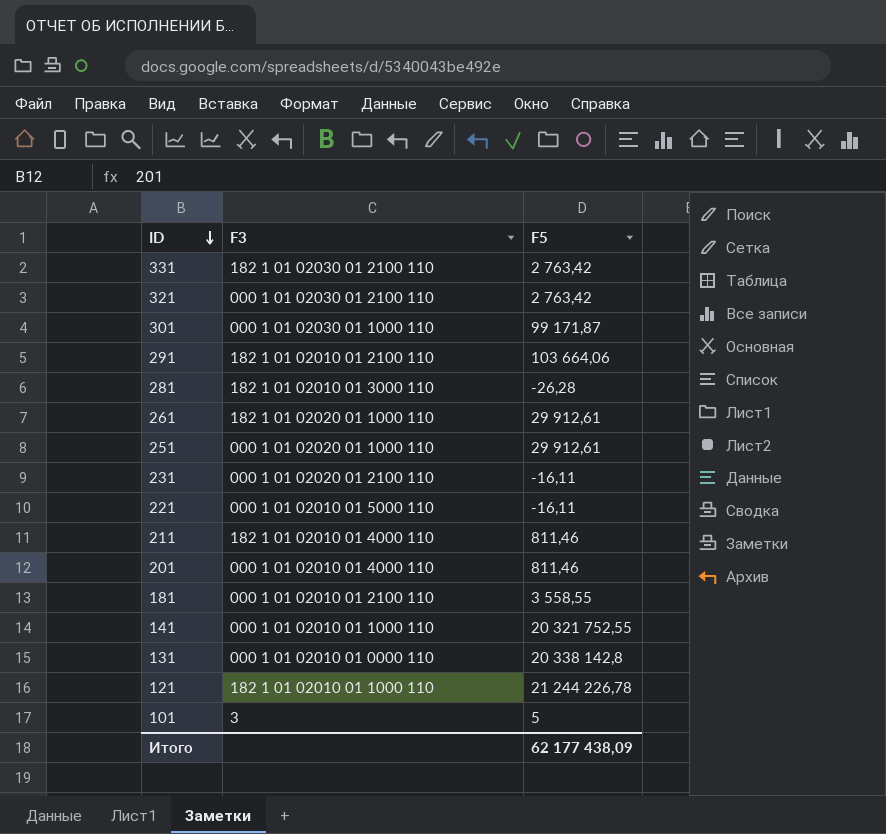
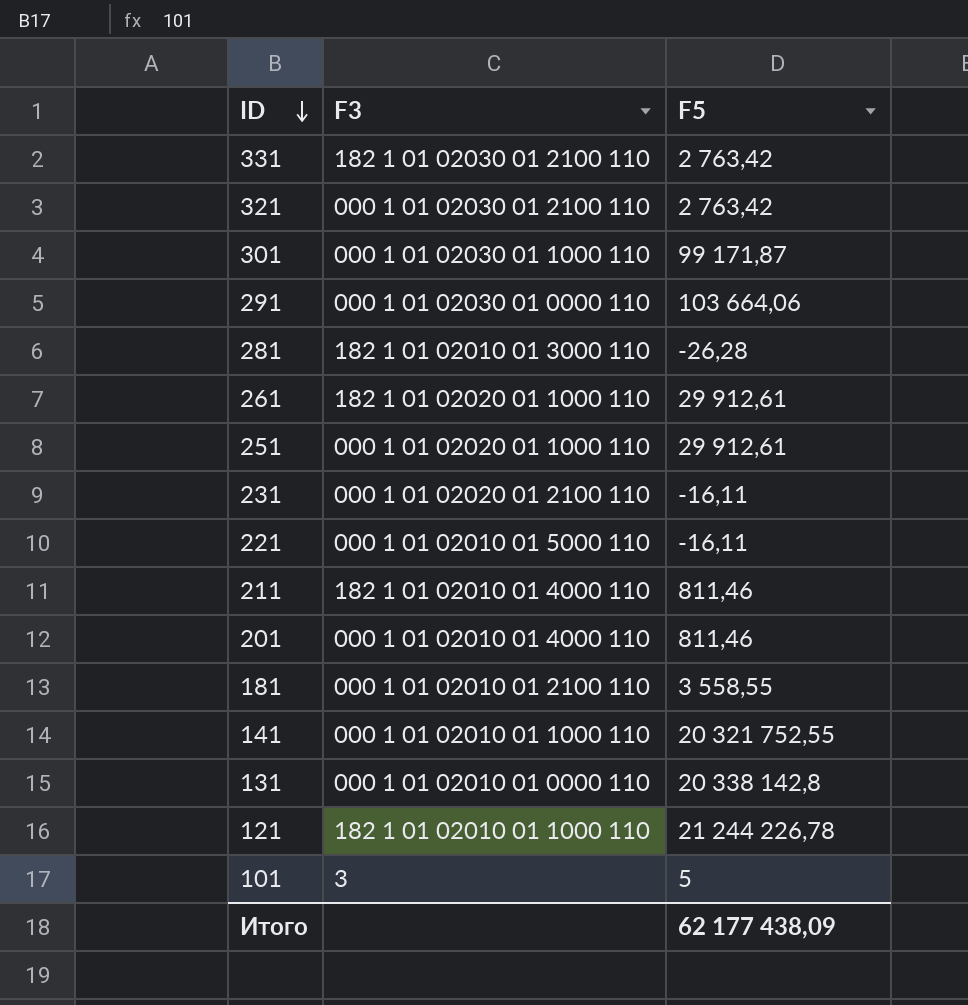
291 | F3: 182 1 01 02010 01 2100 110 -> 000 1 01 02030 01 0000 110

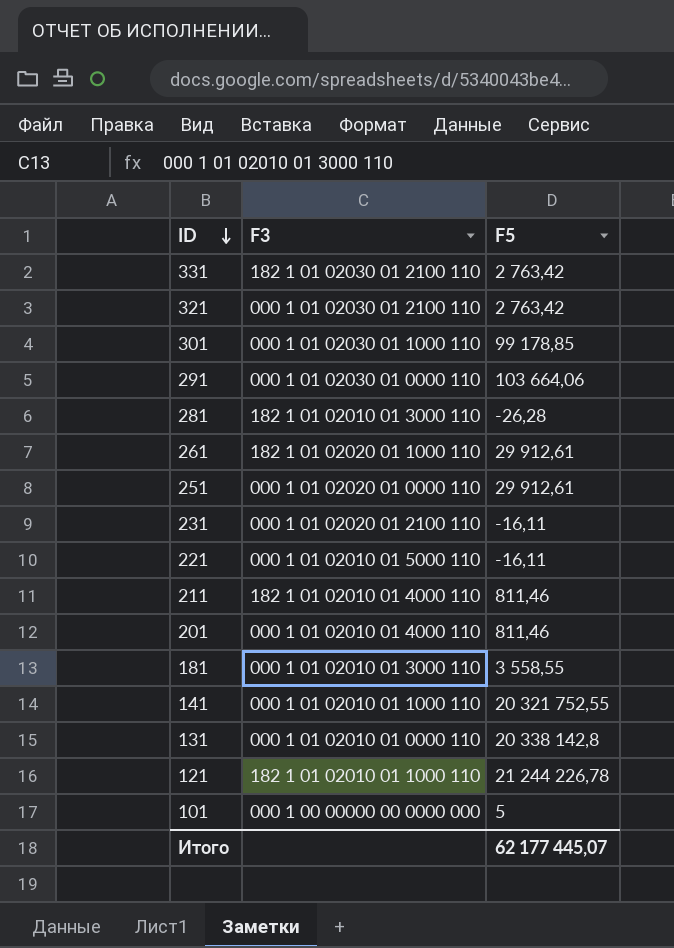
301 | F5: 99 171,87 -> 99 178,85
251 | F3: 000 1 01 02020 01 1000 110 -> 000 1 01 02020 01 0000 110
181 | F3: 000 1 01 02010 01 2100 110 -> 000 1 01 02010 01 3000 110
101 | F3: 3 -> 000 1 00 00000 00 0000 000
Итого | F5: 62 177 438,09 -> 62 177 445,07

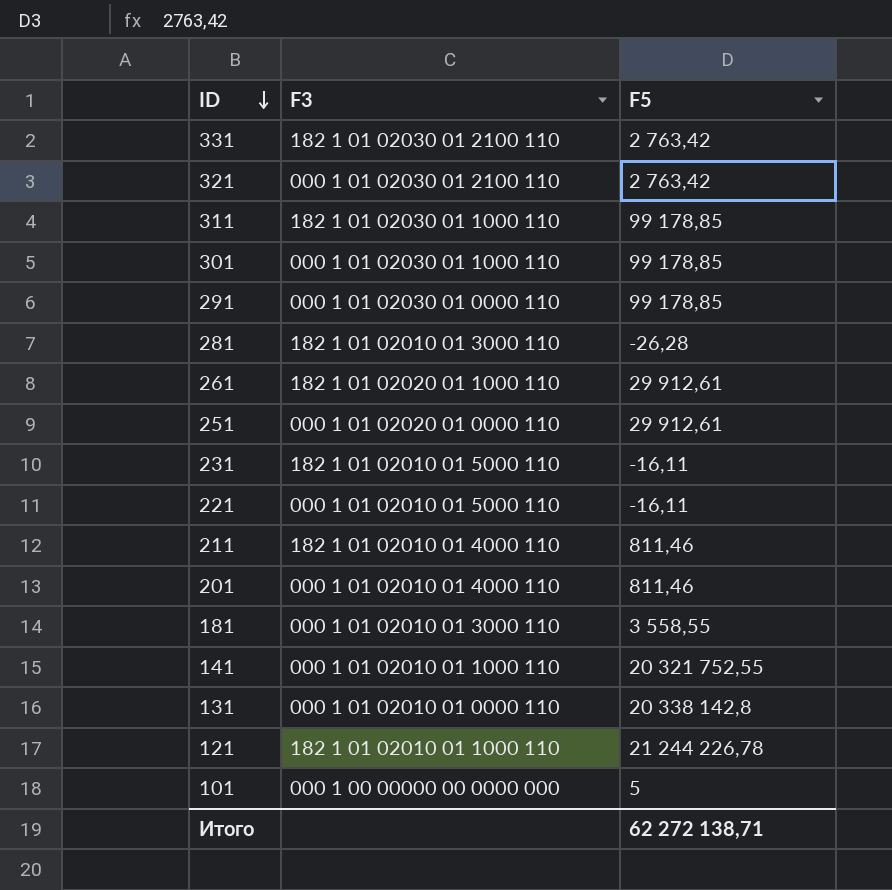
row 311: none -> 182 1 01 02030 01 1000 110 | 99 178,85
291 | F5: 103 664,06 -> 99 178,85
231 | F3: 000 1 01 02020 01 2100 110 -> 182 1 01 02010 01 5000 110
Итого | F5: 62 177 445,07 -> 62 272 138,71

